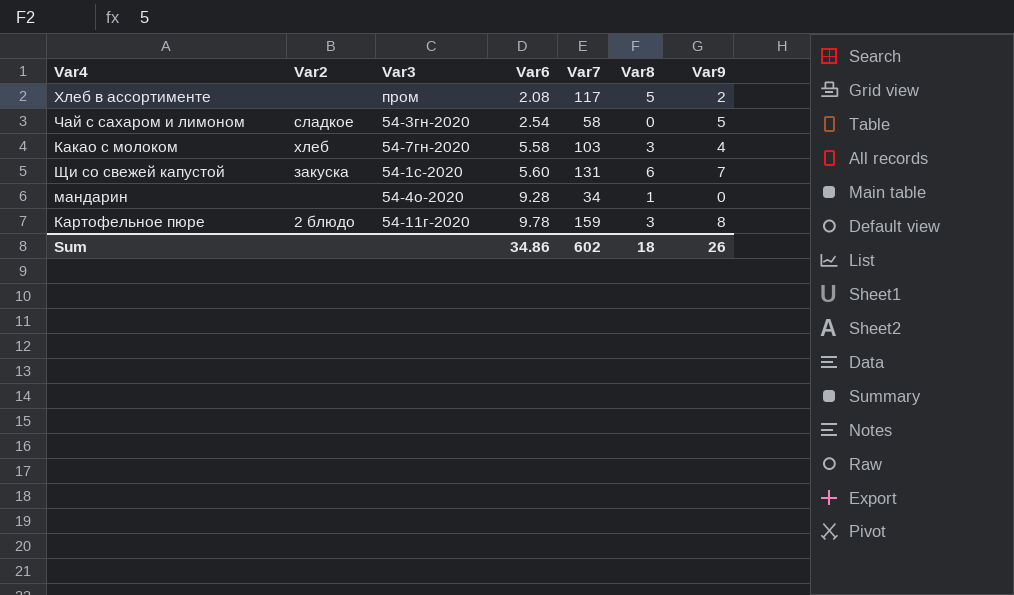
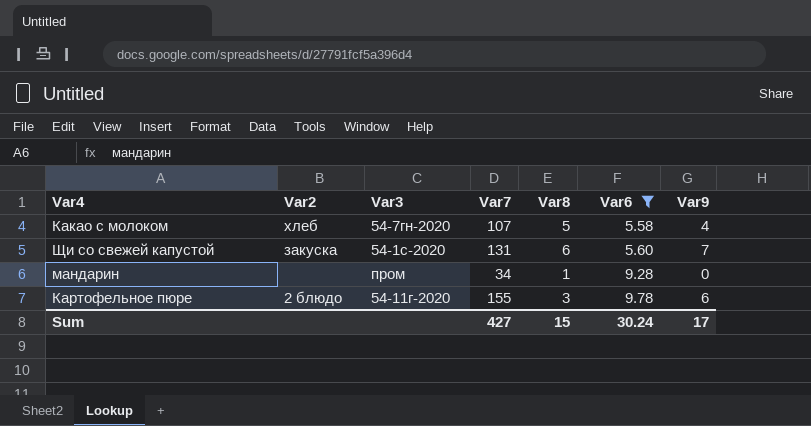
filter: none -> Var6 >= 5.58
column Var6 | position: 4 -> 6
Какао с молоком | Var7: 103 -> 107
Какао с молоком | Var8: 3 -> 5
мандарин | Var3: 54-4о-2020 -> пром
Картофельное пюре | Var7: 159 -> 155
Картофельное пюре | Var9: 8 -> 6
Sum | Var7: 602 -> 427
Sum | Var8: 18 -> 15
Sum | Var6: 34.86 -> 30.24
Sum | Var9: 26 -> 17

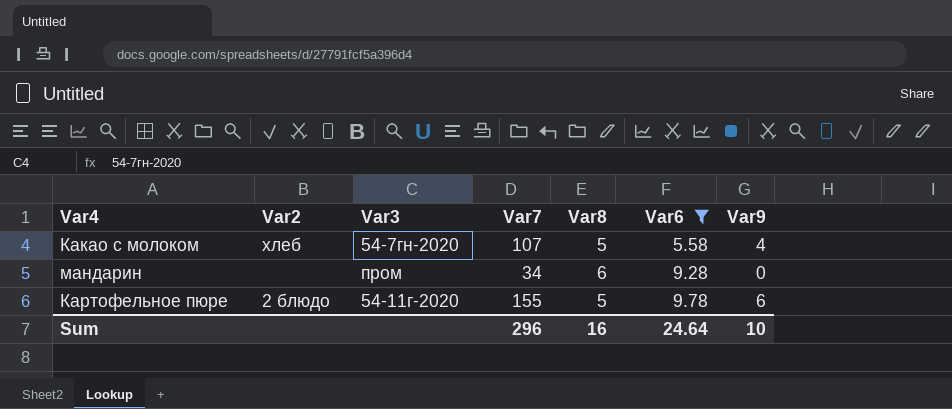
row Щи со свежей капустой: закуска | 54-1с-2020 | 131 | 6 | 5.60 | 7 -> none
мандарин | Var8: 1 -> 6
Картофельное пюре | Var8: 3 -> 5
Sum | Var7: 427 -> 296
Sum | Var8: 15 -> 16
Sum | Var6: 30.24 -> 24.64
Sum | Var9: 17 -> 10

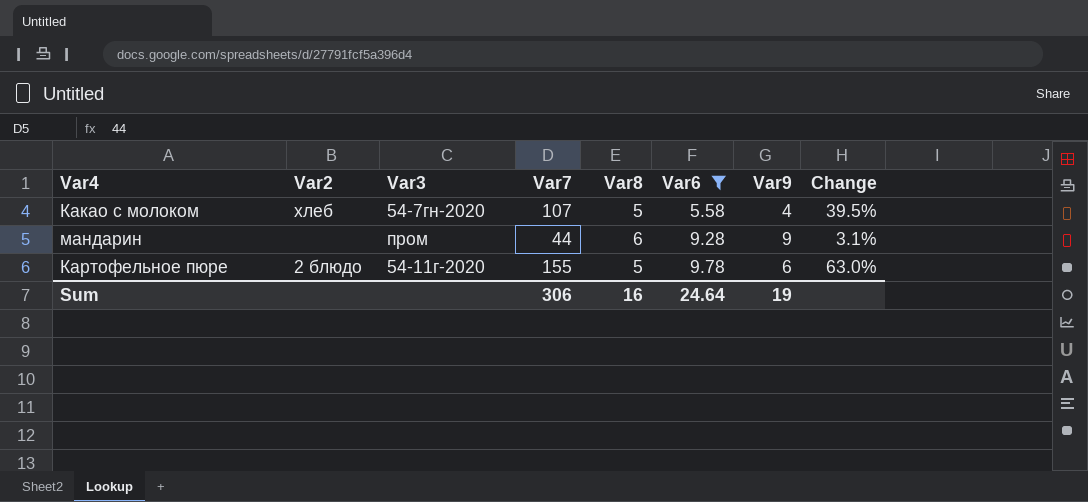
column Change | formula: none -> ([Var6] - [Var9]) / [Var9]
мандарин | Var7: 34 -> 44
мандарин | Var9: 0 -> 9
Sum | Var7: 296 -> 306
Sum | Var9: 10 -> 19

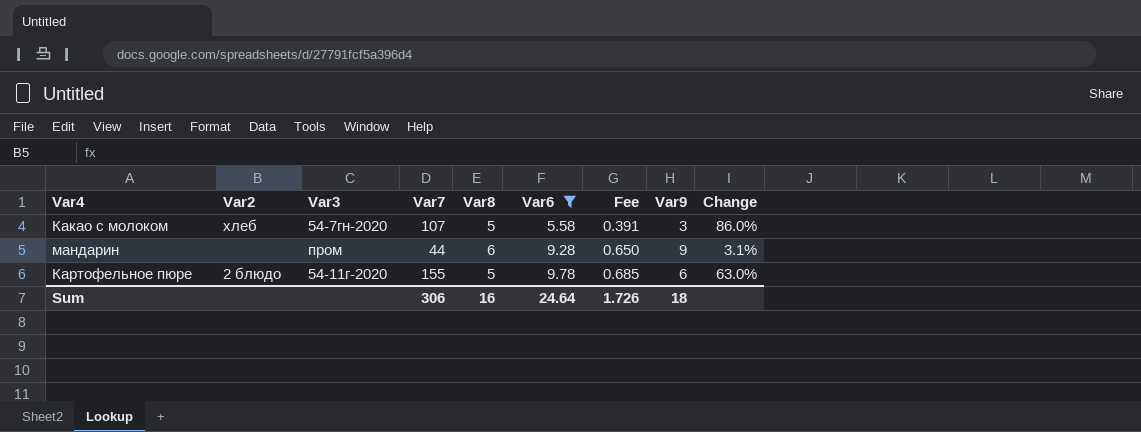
column Fee | formula: none -> [Var6] * 0.07
Какао с молоком | Var9: 4 -> 3
Какао с молоком | Change: 39.5% -> 86.0%
Sum | Var9: 19 -> 18

